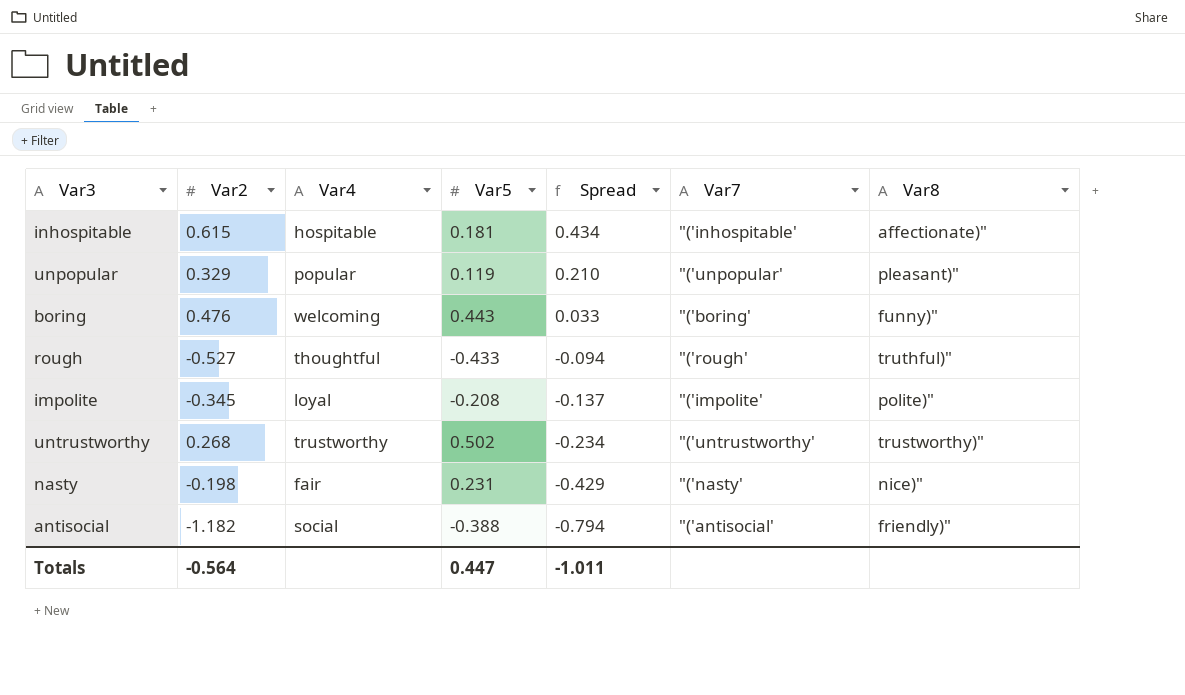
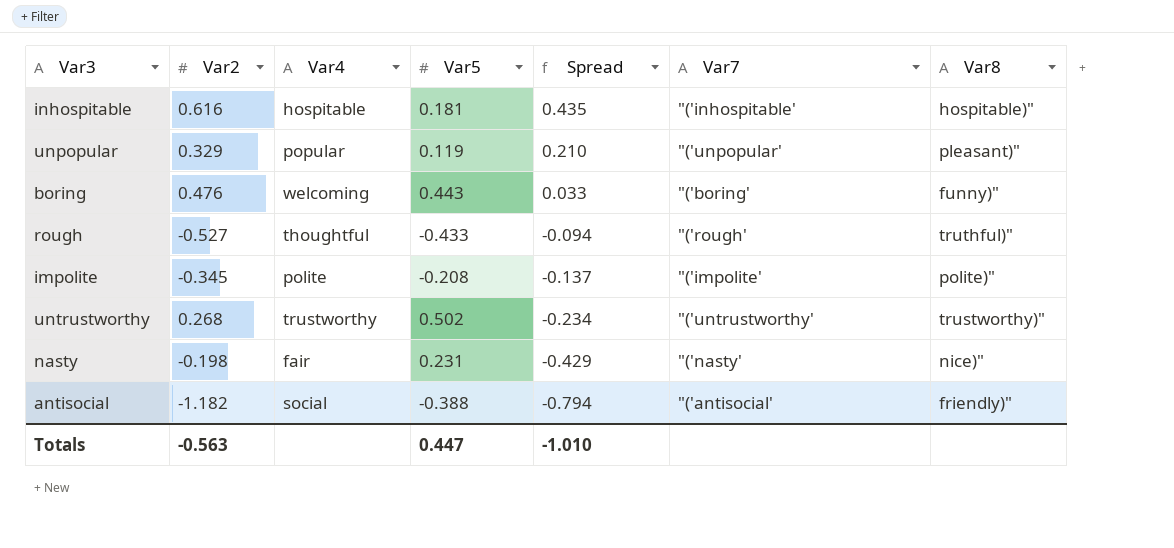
inhospitable | Var2: 0.615 -> 0.616
inhospitable | Spread: 0.434 -> 0.435
inhospitable | Var8: affectionate)" -> hospitable)"
impolite | Var4: loyal -> polite
Totals | Var2: -0.564 -> -0.563
Totals | Spread: -1.011 -> -1.010

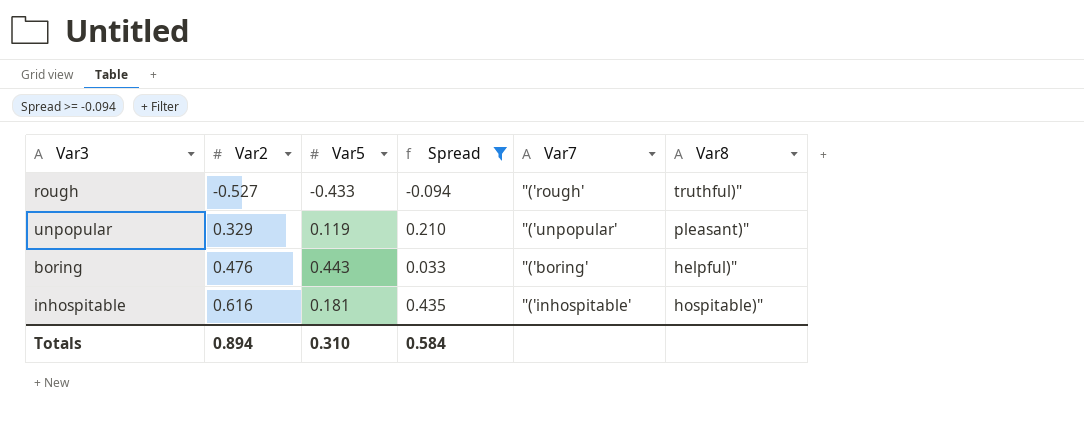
filter: none -> Spread >= -0.094
row order: Spread descending -> Var2 ascending
column Var4 | position: 3 -> none
boring | Var8: funny)" -> helpful)"
Totals | Var2: -0.563 -> 0.894
Totals | Var5: 0.447 -> 0.310
Totals | Spread: -1.010 -> 0.584

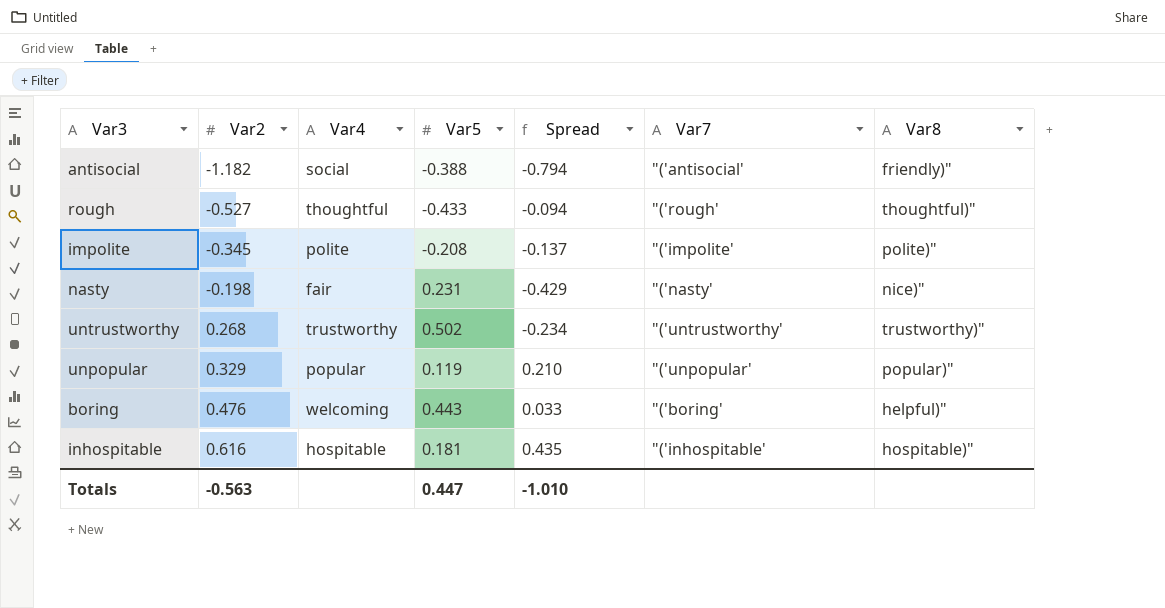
filter: Spread >= -0.094 -> none
column Var4 | position: none -> 3
rough | Var8: truthful)" -> thoughtful)"
unpopular | Var8: pleasant)" -> popular)"
Totals | Var2: 0.894 -> -0.563
Totals | Var5: 0.310 -> 0.447
Totals | Spread: 0.584 -> -1.010

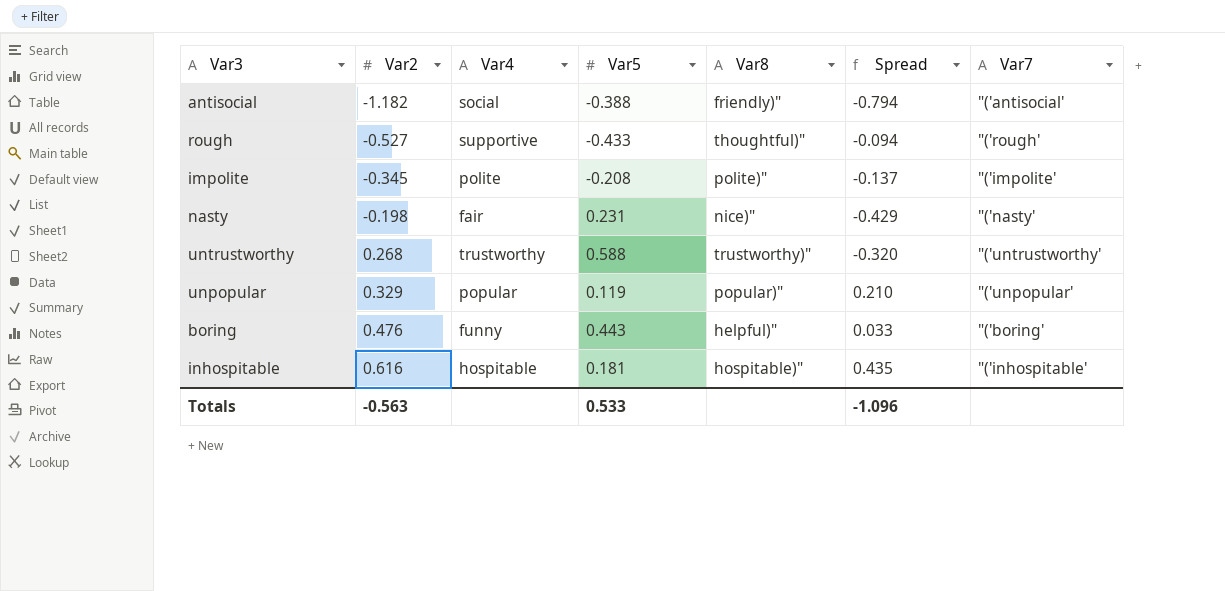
column Var8 | position: 7 -> 5
rough | Var4: thoughtful -> supportive
untrustworthy | Var5: 0.502 -> 0.588
untrustworthy | Spread: -0.234 -> -0.320
boring | Var4: welcoming -> funny
Totals | Var5: 0.447 -> 0.533
Totals | Spread: -1.010 -> -1.096

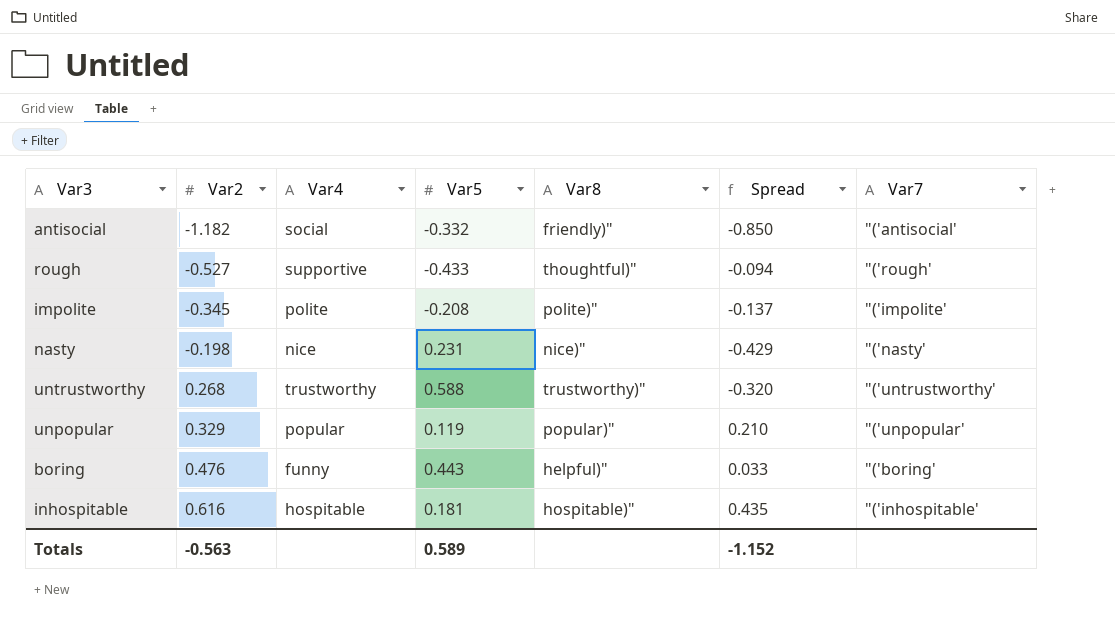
antisocial | Var5: -0.388 -> -0.332
antisocial | Spread: -0.794 -> -0.850
nasty | Var4: fair -> nice
Totals | Var5: 0.533 -> 0.589
Totals | Spread: -1.096 -> -1.152

